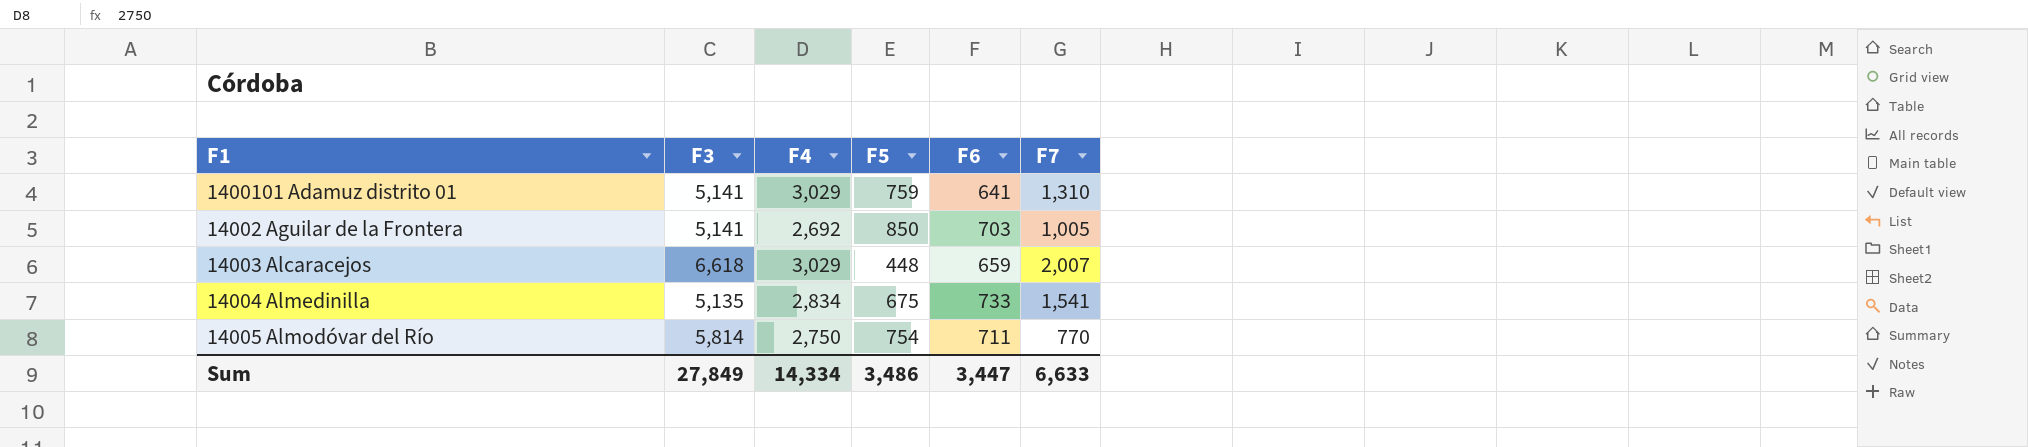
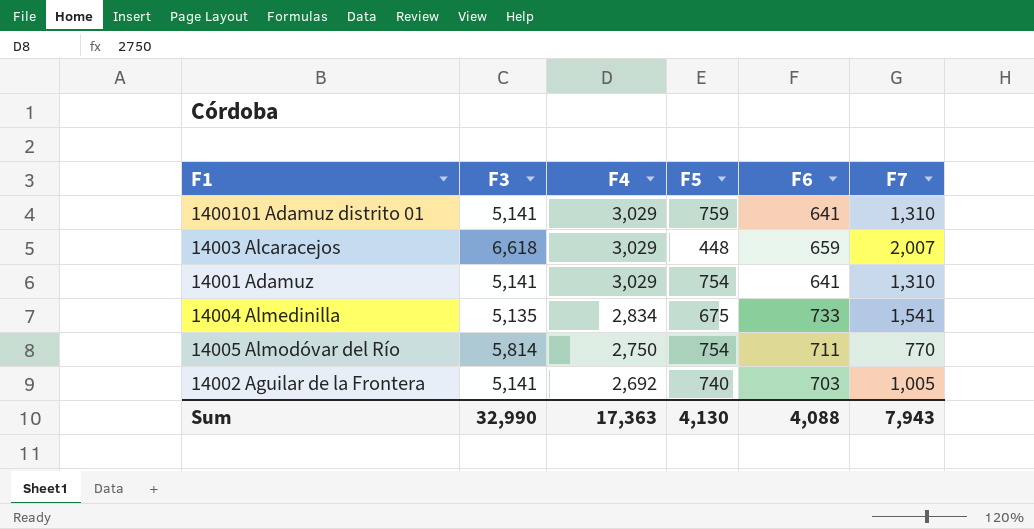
row order: none -> F4 descending
row 14001 Adamuz: none -> 5,141 | 3,029 | 754 | 641 | 1,310
14002 Aguilar de la Frontera | F5: 850 -> 740
Sum | F3: 27,849 -> 32,990
Sum | F4: 14,334 -> 17,363
Sum | F5: 3,486 -> 4,130
Sum | F6: 3,447 -> 4,088
Sum | F7: 6,633 -> 7,943

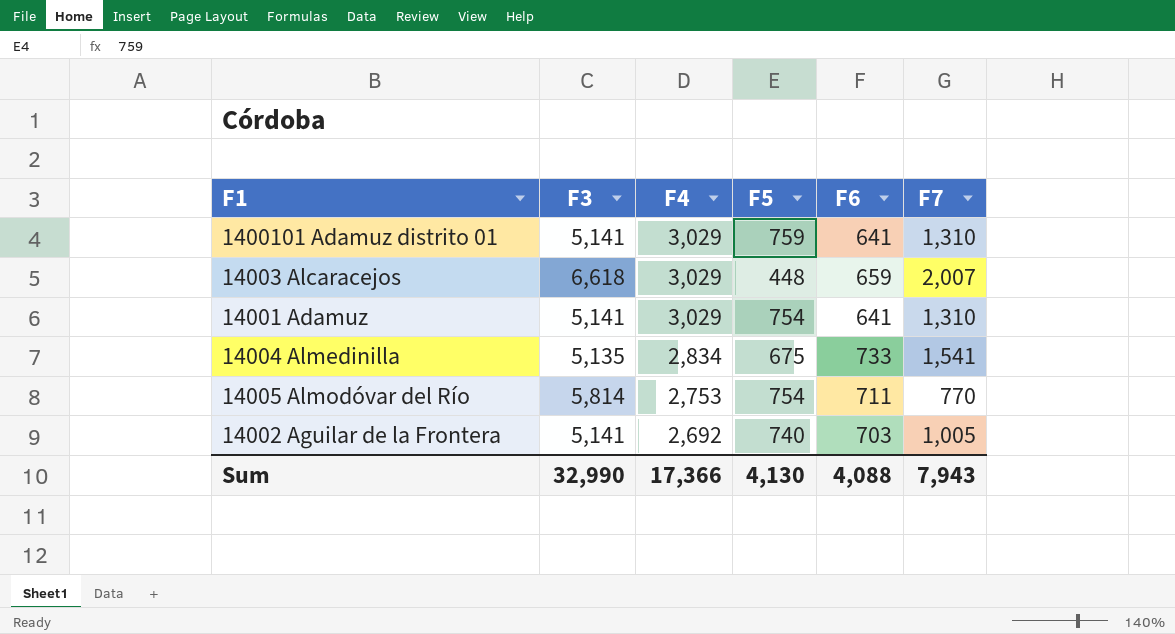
14005 Almodóvar del Río | F4: 2,750 -> 2,753
Sum | F4: 17,363 -> 17,366

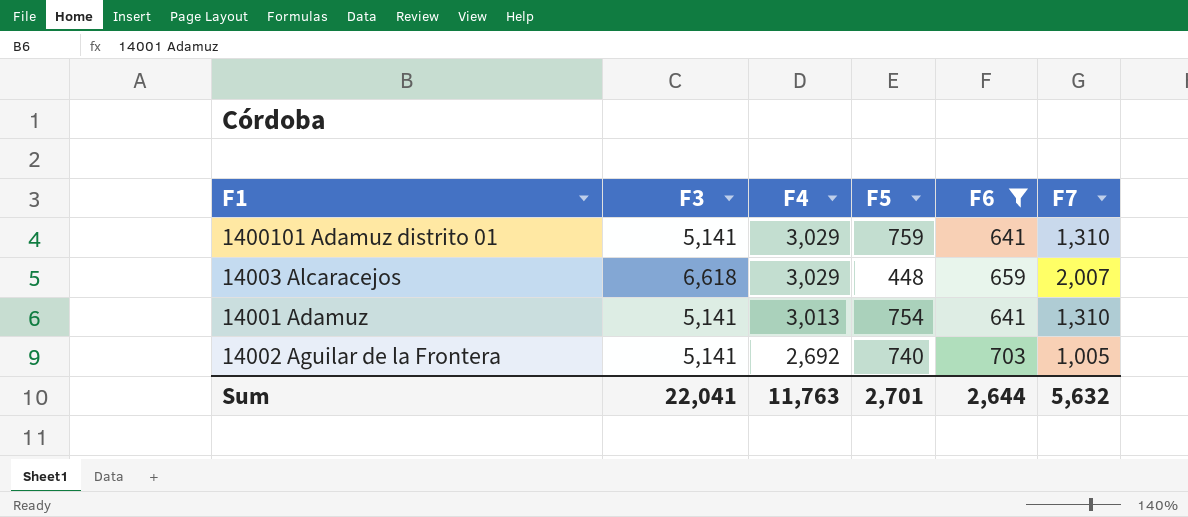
filter: none -> F6 <= 703
14001 Adamuz | F4: 3,029 -> 3,013
Sum | F3: 32,990 -> 22,041
Sum | F4: 17,366 -> 11,763
Sum | F5: 4,130 -> 2,701
Sum | F6: 4,088 -> 2,644
Sum | F7: 7,943 -> 5,632

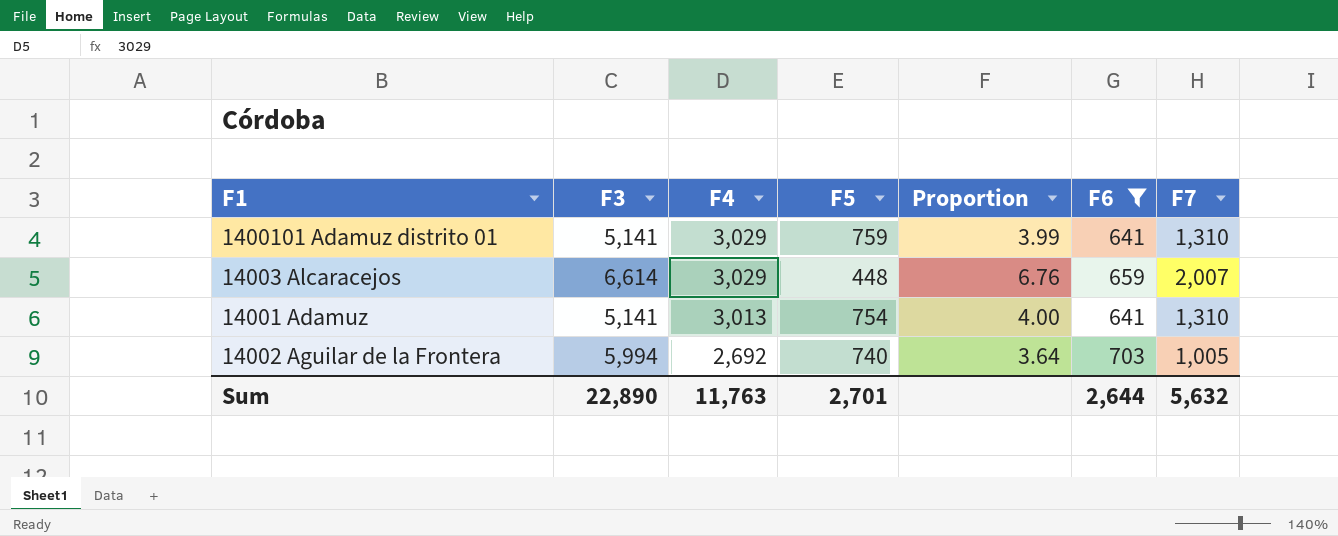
column Proportion | formula: none -> [F4] / [F5]
14003 Alcaracejos | F3: 6,618 -> 6,614
14002 Aguilar de la Frontera | F3: 5,141 -> 5,994
Sum | F3: 22,041 -> 22,890

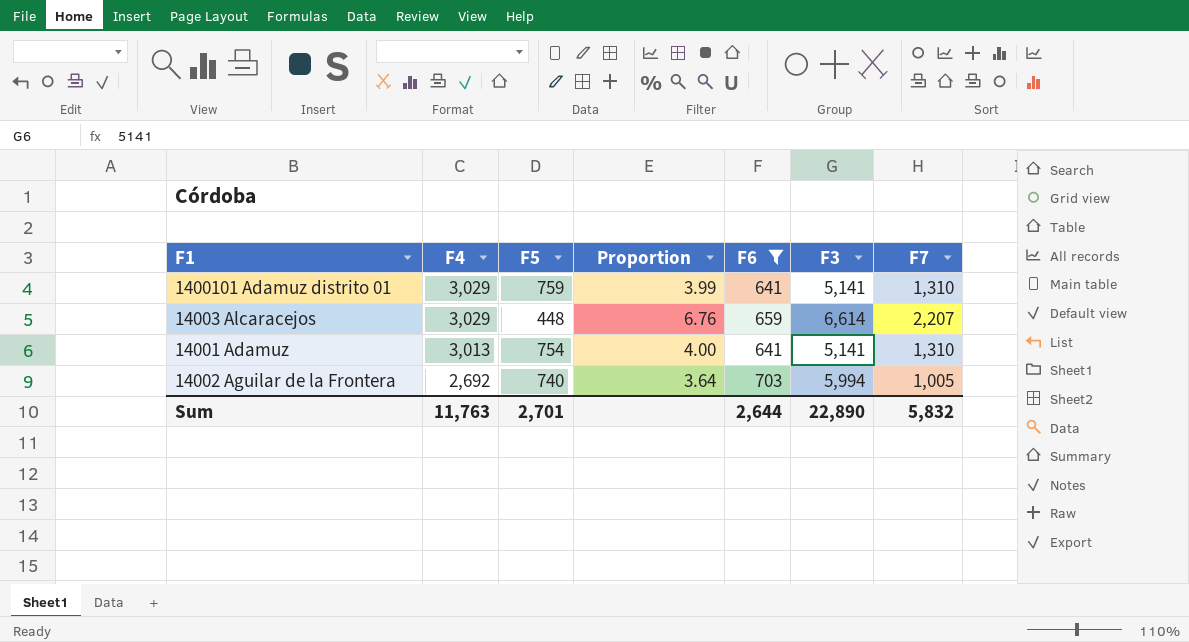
column F3 | position: 2 -> 6
14003 Alcaracejos | F7: 2,007 -> 2,207
Sum | F7: 5,632 -> 5,832

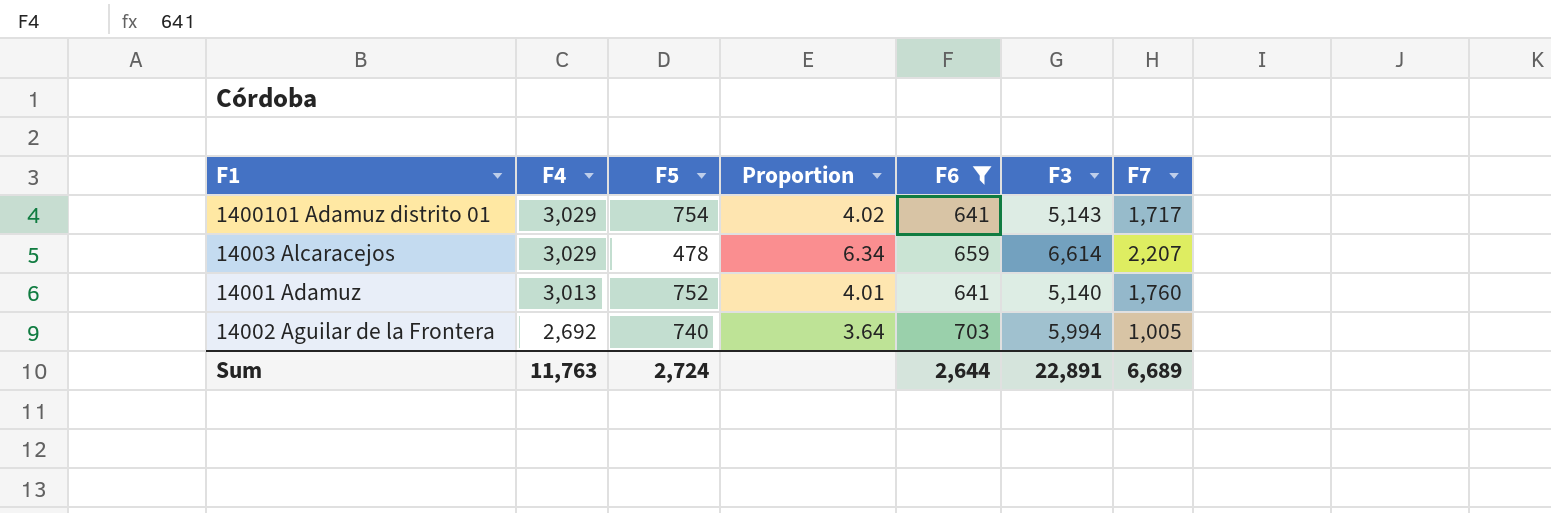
1400101 Adamuz distrito 01 | F5: 759 -> 754
1400101 Adamuz distrito 01 | Proportion: 3.99 -> 4.02
1400101 Adamuz distrito 01 | F3: 5,141 -> 5,143
1400101 Adamuz distrito 01 | F7: 1,310 -> 1,717
14003 Alcaracejos | F5: 448 -> 478
14003 Alcaracejos | Proportion: 6.76 -> 6.34
14001 Adamuz | F5: 754 -> 752
14001 Adamuz | Proportion: 4.00 -> 4.01
14001 Adamuz | F3: 5,141 -> 5,140
14001 Adamuz | F7: 1,310 -> 1,760
Sum | F5: 2,701 -> 2,724
Sum | F3: 22,890 -> 22,891
Sum | F7: 5,832 -> 6,689

